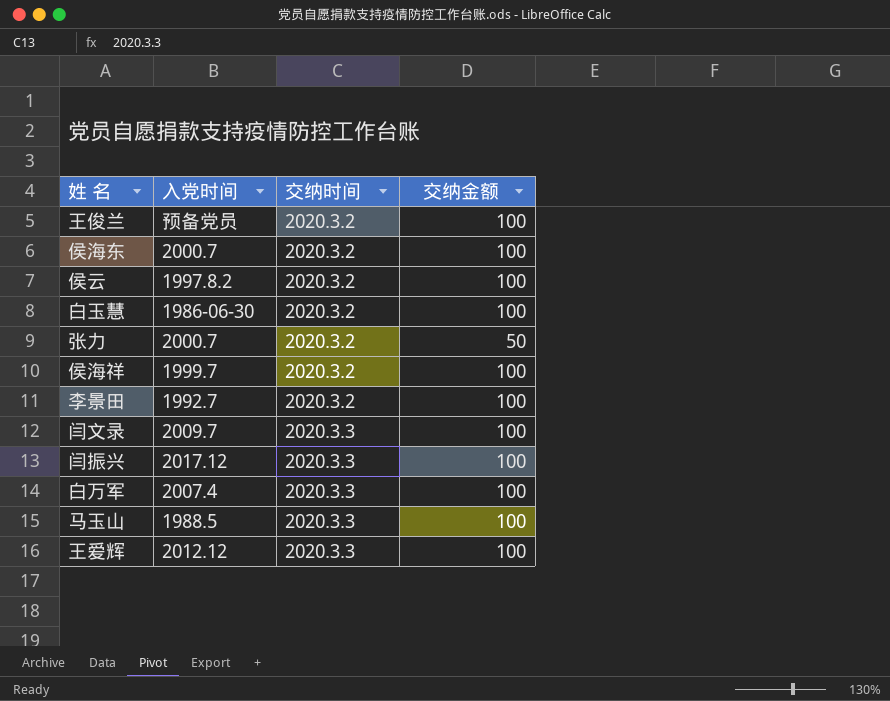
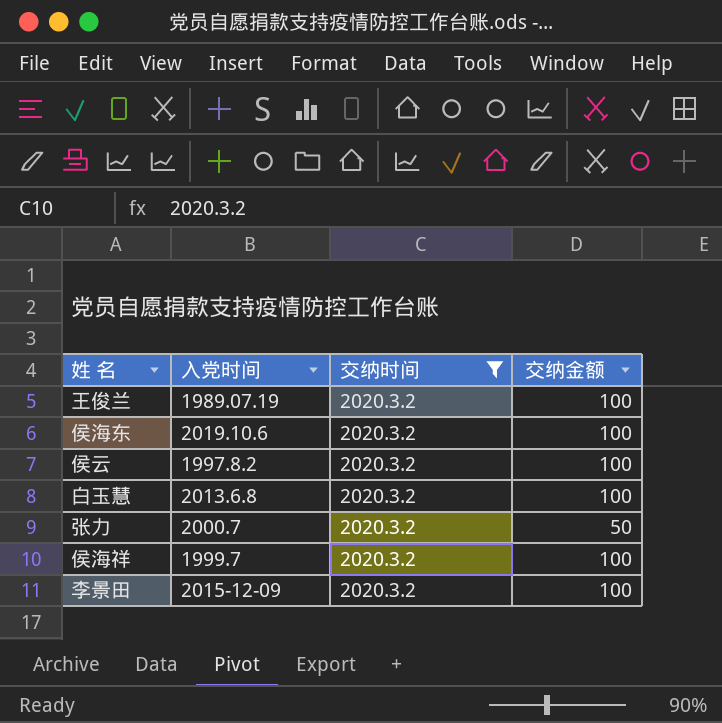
filter: none -> 交纳时间 = 2020.3.2
王俊兰 | 入党时间: 预备党员 -> 1989.07.19
侯海东 | 入党时间: 2000.7 -> 2019.10.6
白玉慧 | 入党时间: 1986-06-30 -> 2013.6.8
李景田 | 入党时间: 1992.7 -> 2015-12-09

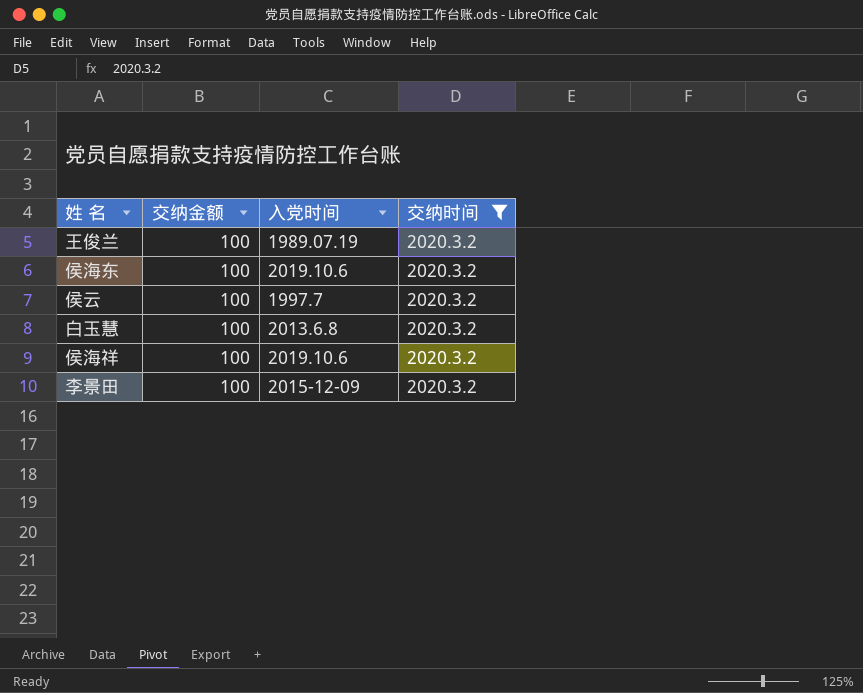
column 交纳金额 | position: 4 -> 2
row 张力: 2000.7 | 2020.3.2 | 50 -> none
侯云 | 入党时间: 1997.8.2 -> 1997.7
侯海祥 | 入党时间: 1999.7 -> 2019.10.6

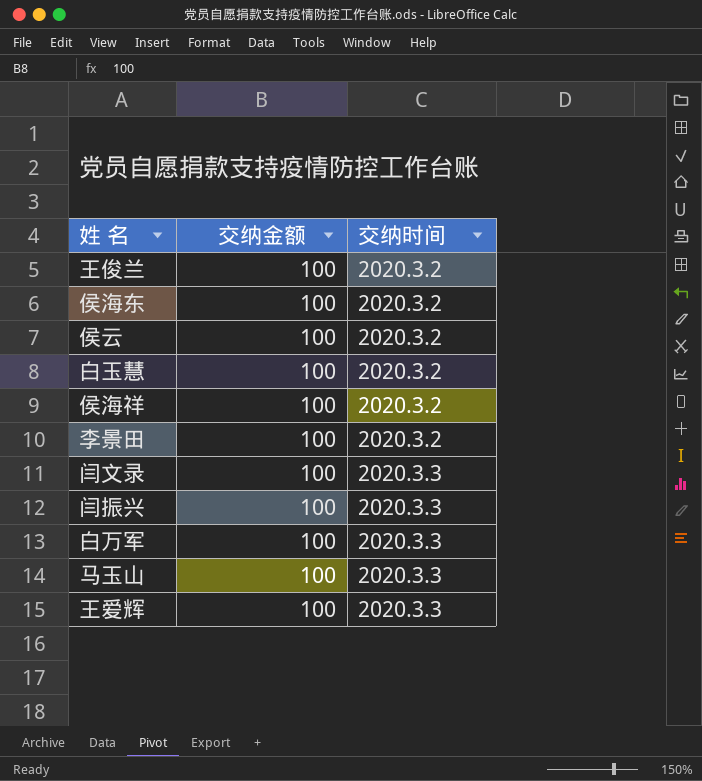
filter: 交纳时间 = 2020.3.2 -> none
column 入党时间 | position: 3 -> none

